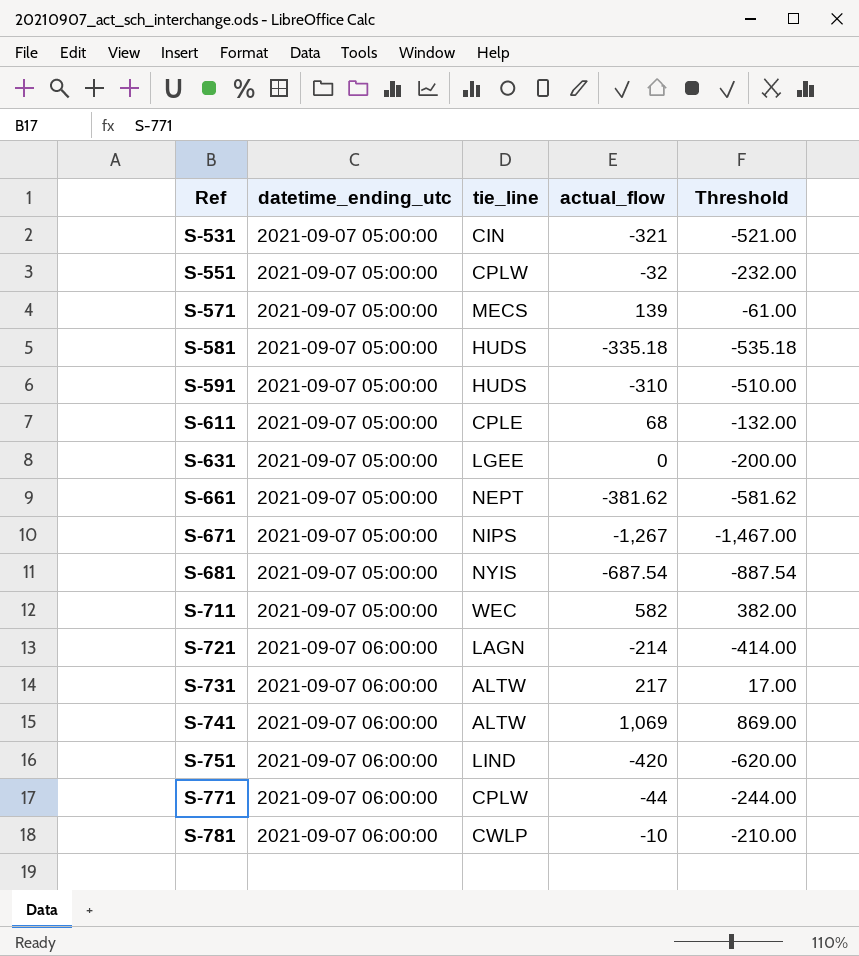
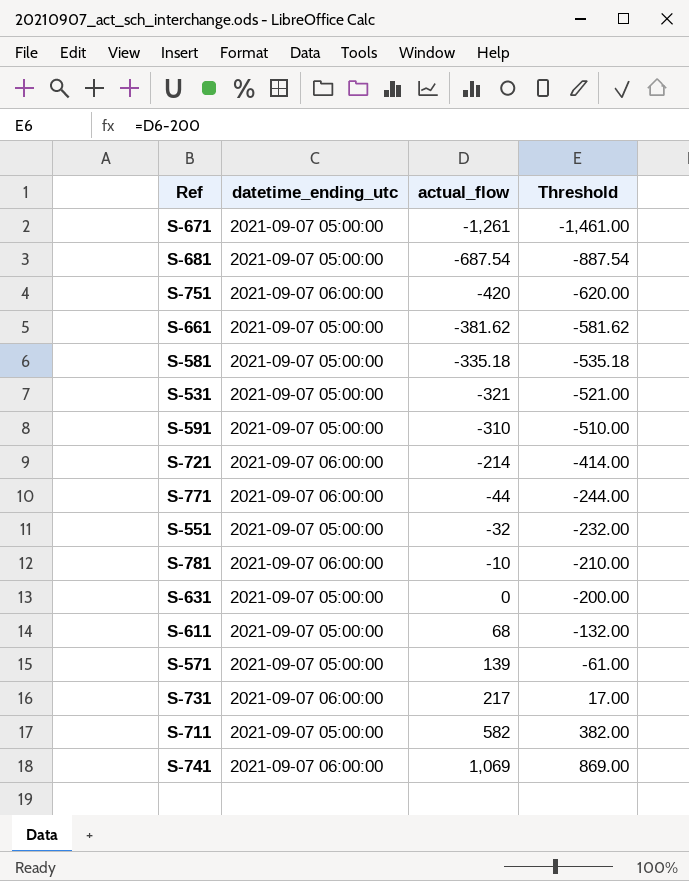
row order: Ref ascending -> actual_flow ascending
column tie_line | position: 3 -> none
S-671 | actual_flow: -1,267 -> -1,261
S-671 | Threshold: -1,467.00 -> -1,461.00

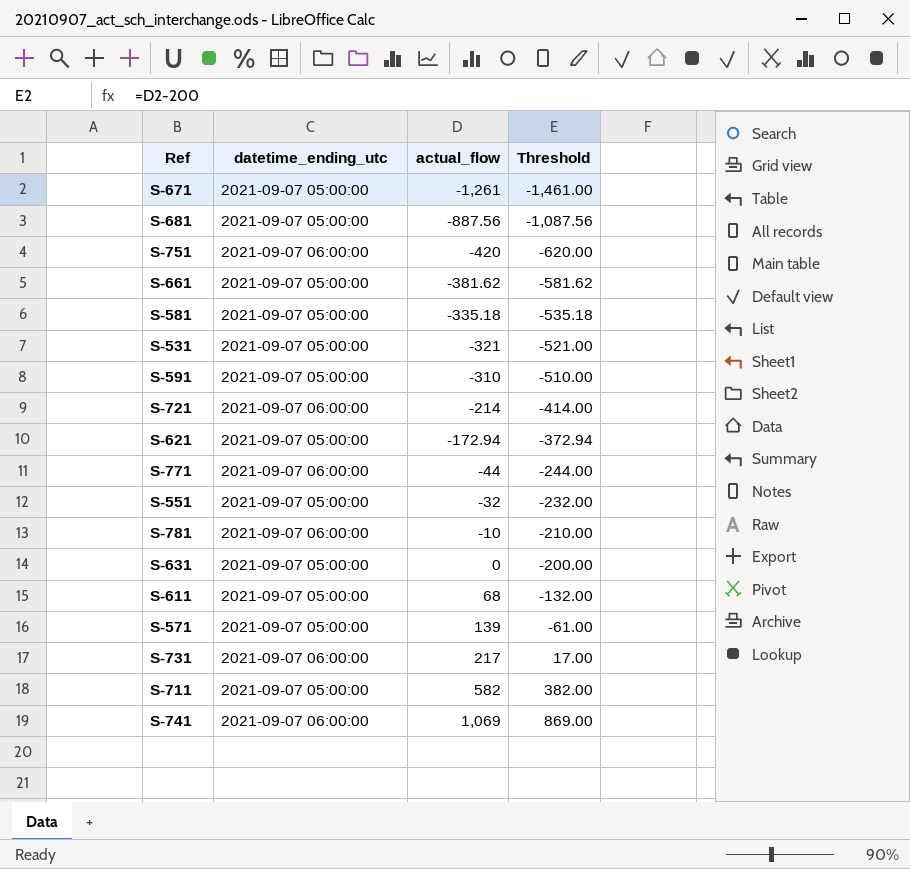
S-681 | actual_flow: -687.54 -> -887.56
S-681 | Threshold: -887.54 -> -1,087.56
row S-621: none -> 2021-09-07 05:00:00 | -172.94 | -372.94

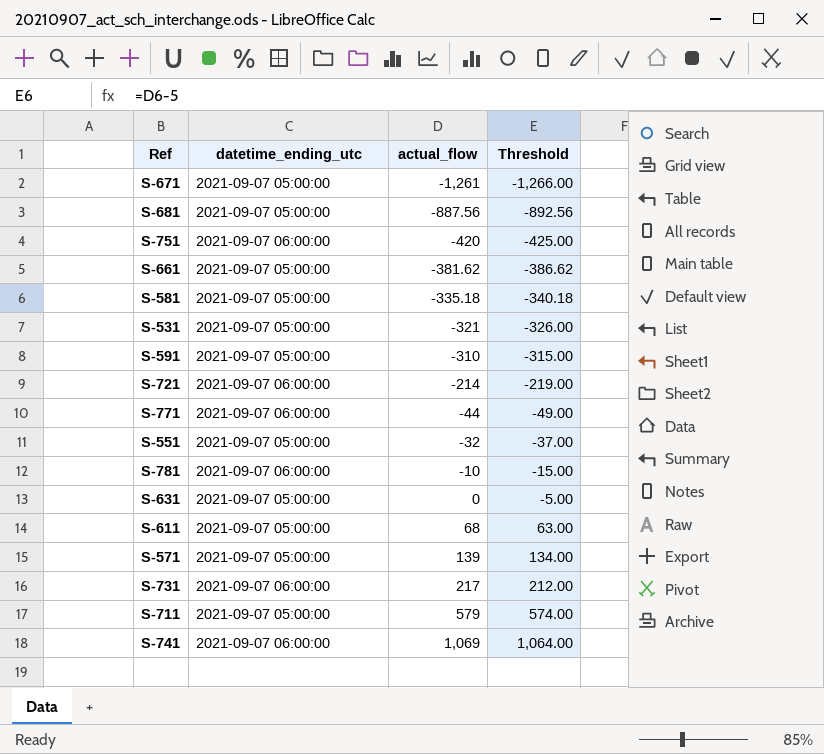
column Threshold | formula: [actual_flow] - 200 -> [actual_flow] - 5
row S-621: 2021-09-07 05:00:00 | -172.94 | -372.94 -> none
S-711 | actual_flow: 582 -> 579

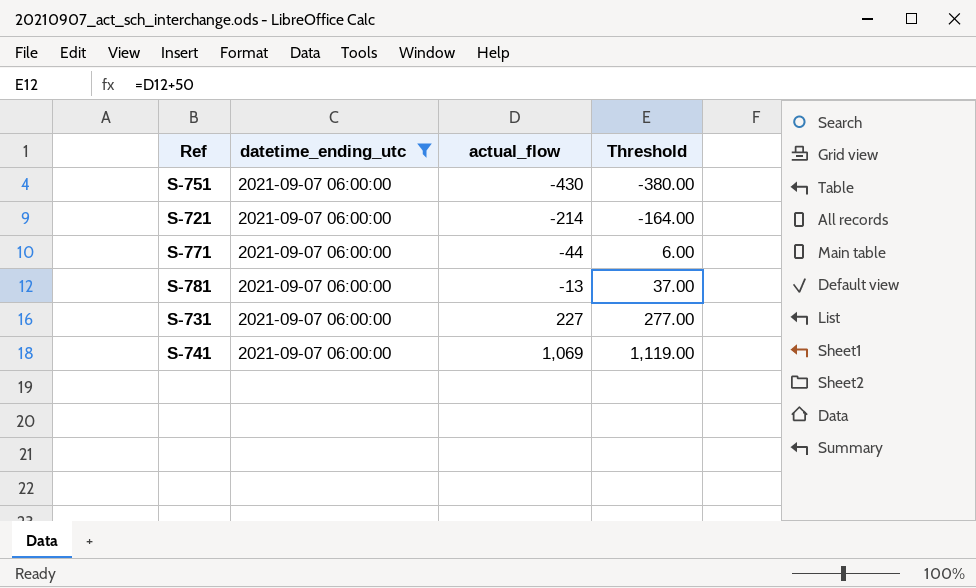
filter: none -> datetime_ending_utc = 2021-09-07 06:00:00
column Threshold | formula: [actual_flow] - 5 -> [actual_flow] + 50
S-751 | actual_flow: -420 -> -430
S-781 | actual_flow: -10 -> -13
S-731 | actual_flow: 217 -> 227

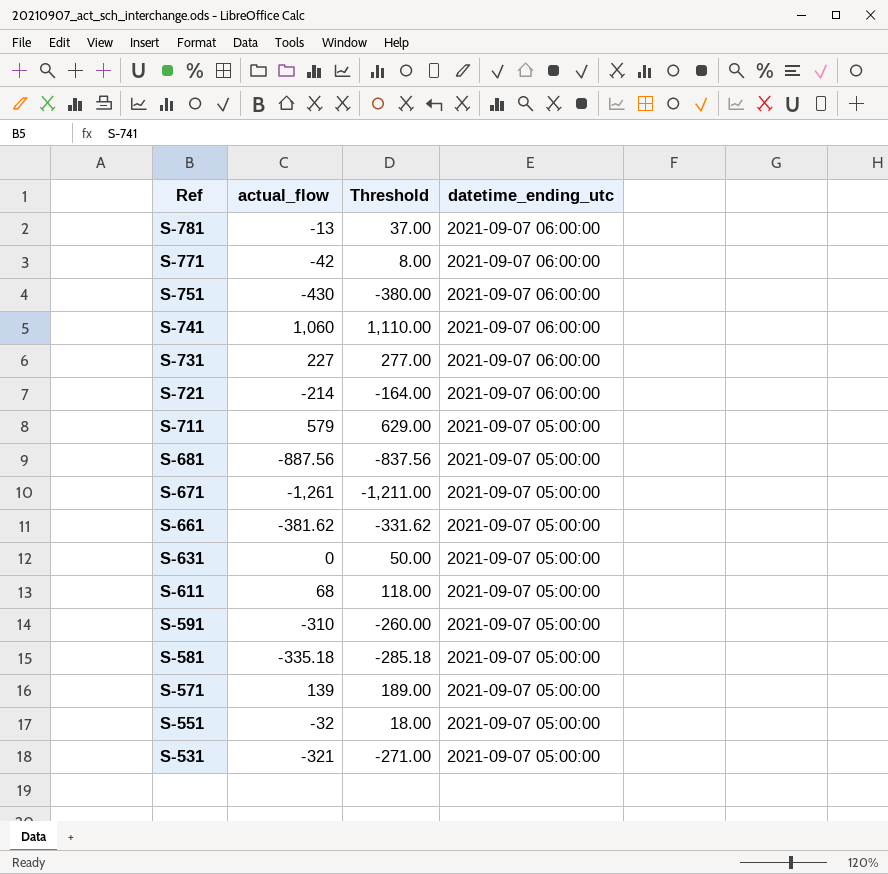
filter: datetime_ending_utc = 2021-09-07 06:00:00 -> none
row order: actual_flow ascending -> Ref descending
column datetime_ending_utc | position: 2 -> 4
S-771 | actual_flow: -44 -> -42
S-771 | Threshold: 6.00 -> 8.00
S-741 | actual_flow: 1,069 -> 1,060
S-741 | Threshold: 1,119.00 -> 1,110.00

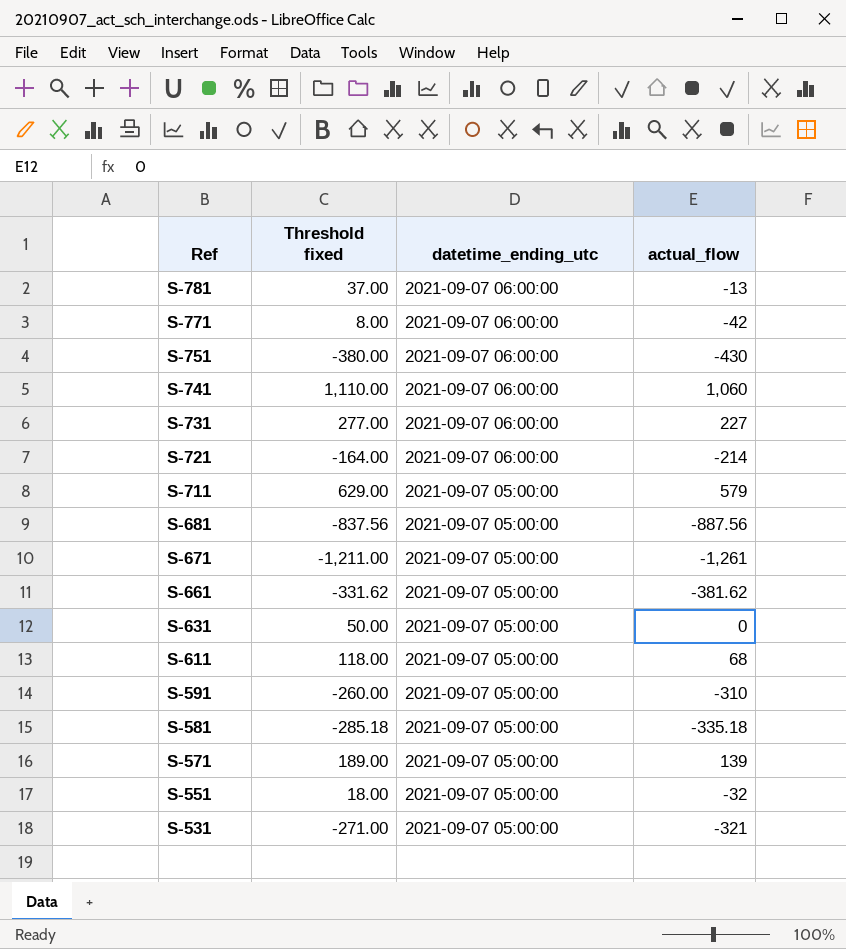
column name: Threshold -> Threshold fixed
column actual_flow | position: 2 -> 4

